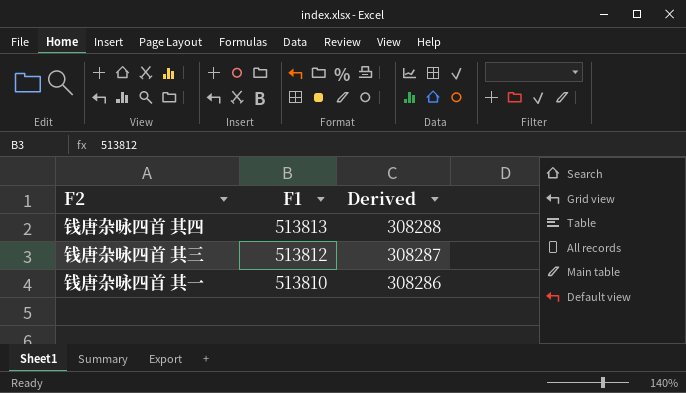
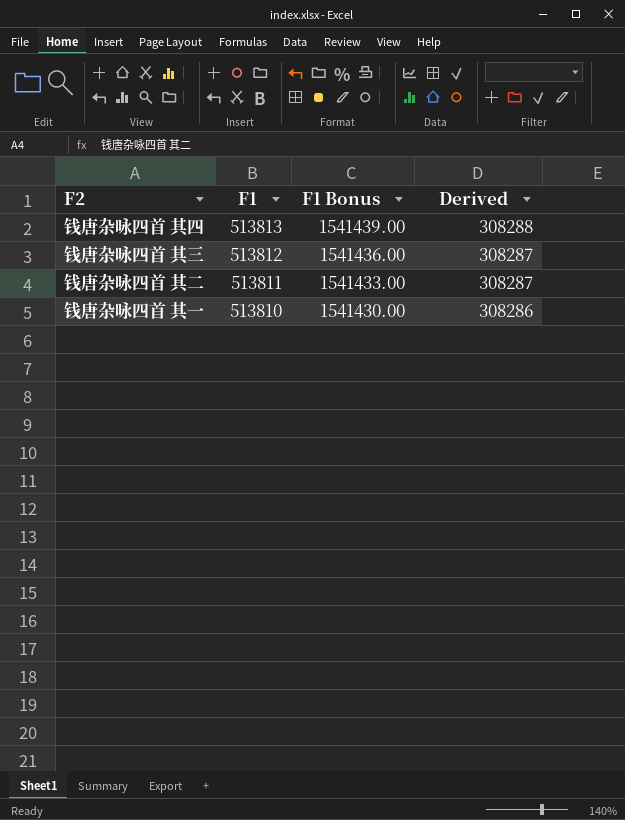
column F1 Bonus | formula: none -> [F1] * 3
row 钱唐杂咏四首 其二: none -> 513811 | 1541433.00 | 308287

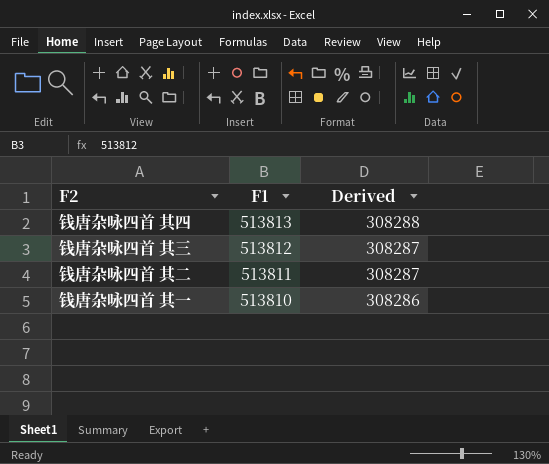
column F1 Bonus | formula: [F1] * 3 -> none

